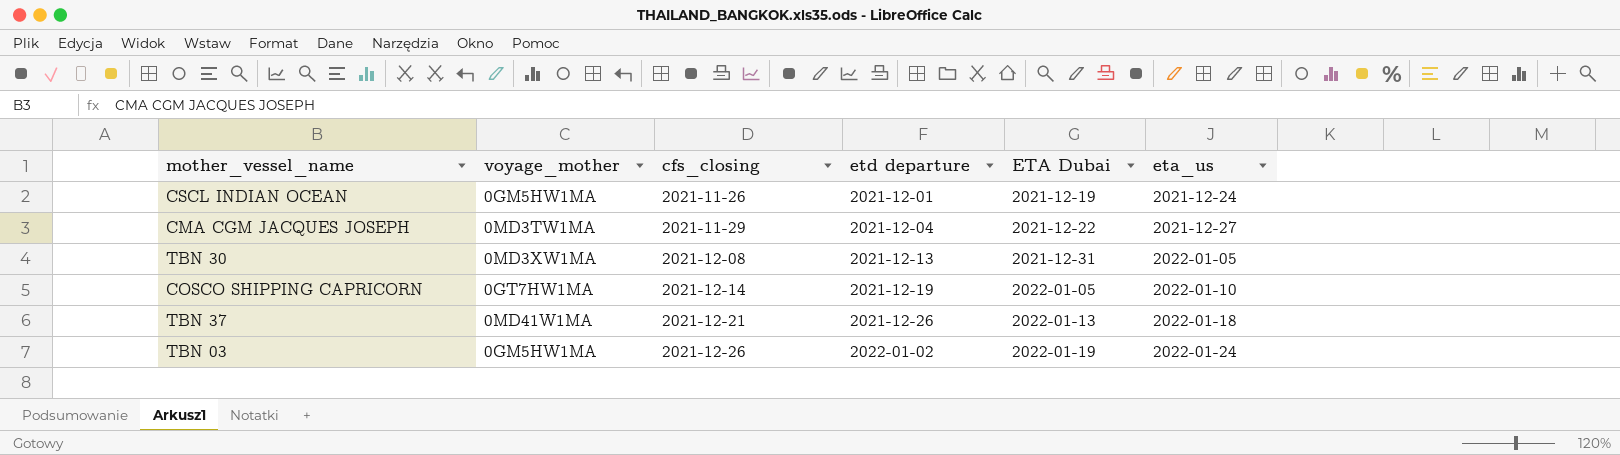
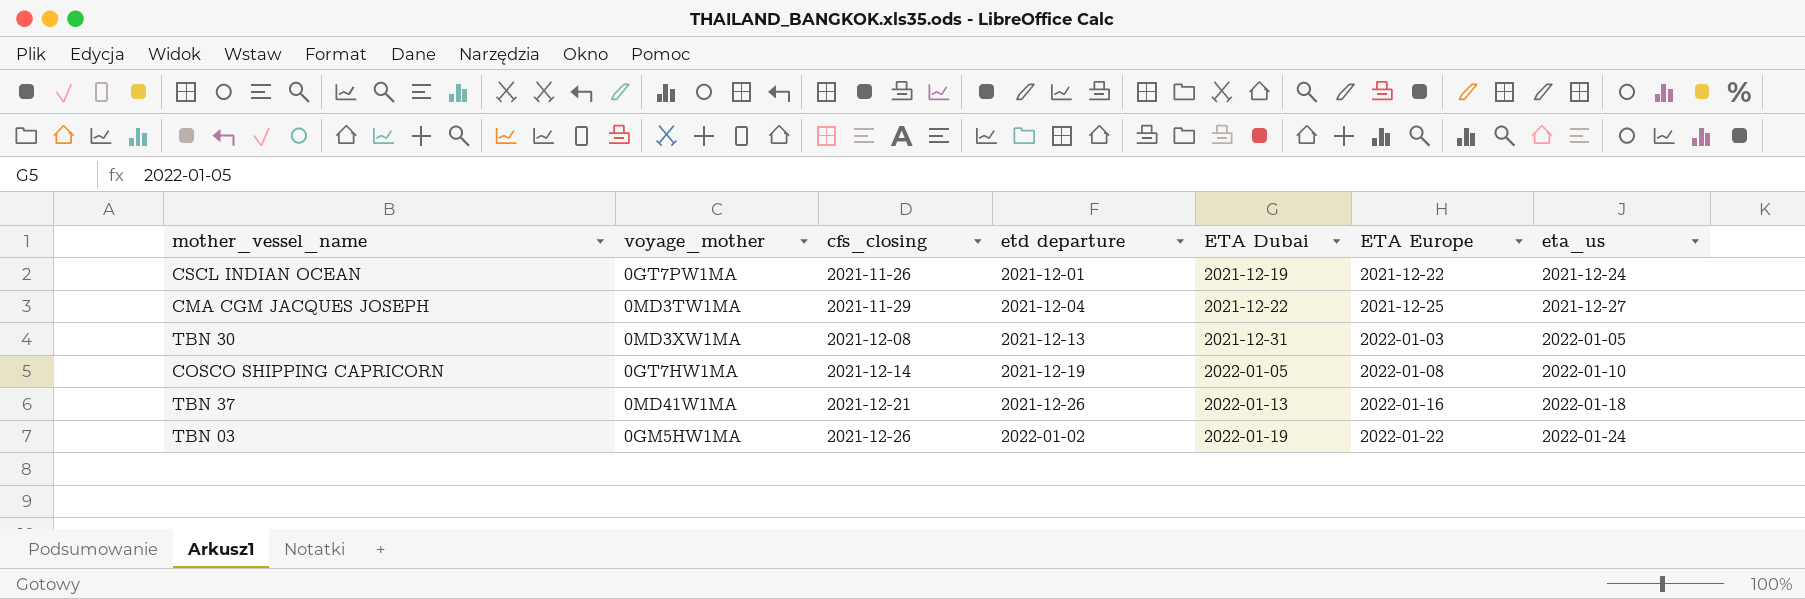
column ETA Europe | position: none -> 6
CSCL INDIAN OCEAN | voyage_mother: 0GM5HW1MA -> 0GT7PW1MA

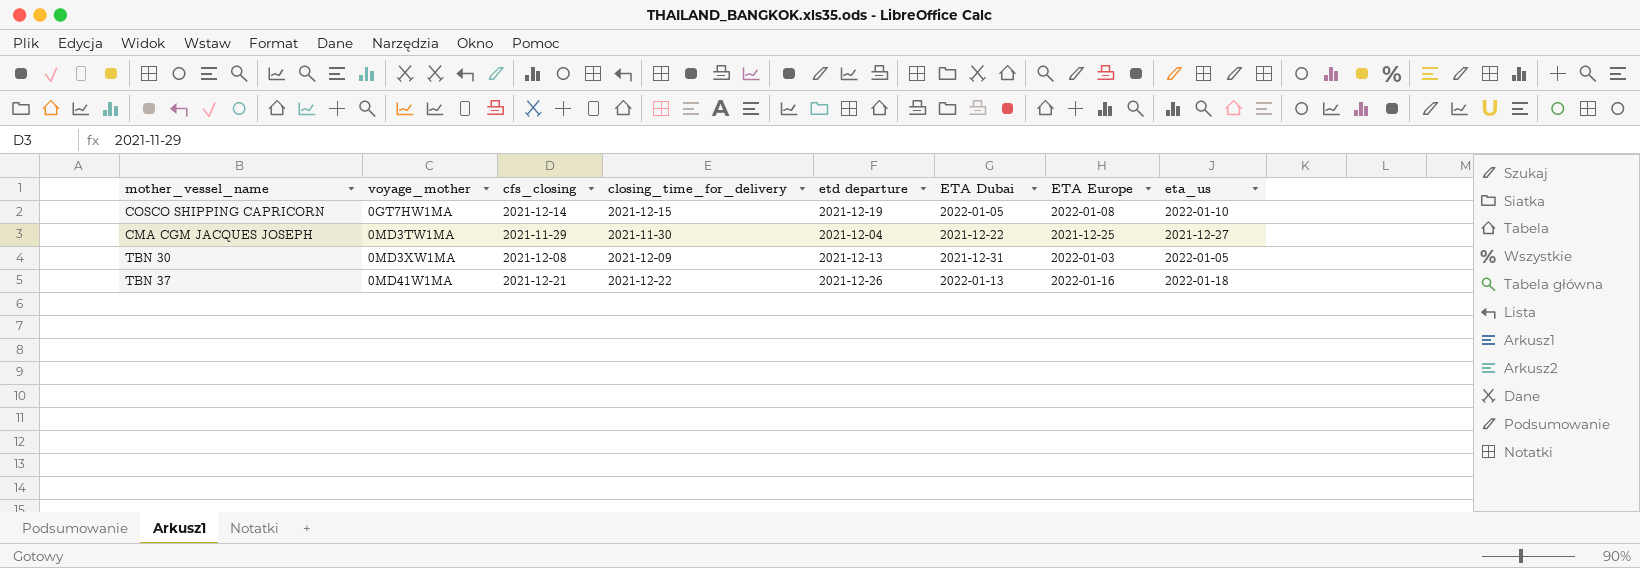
row order: cfs_closing ascending -> voyage_mother ascending
column closing_time_for_delivery | position: none -> 4
row CSCL INDIAN OCEAN: 0GT7PW1MA | 2021-11-26 | 2021-12-01 | 2021-12-19 | 2021-12-22 | 2021-12-24 -> none
row TBN 03: 0GM5HW1MA | 2021-12-26 | 2022-01-02 | 2022-01-19 | 2022-01-22 | 2022-01-24 -> none

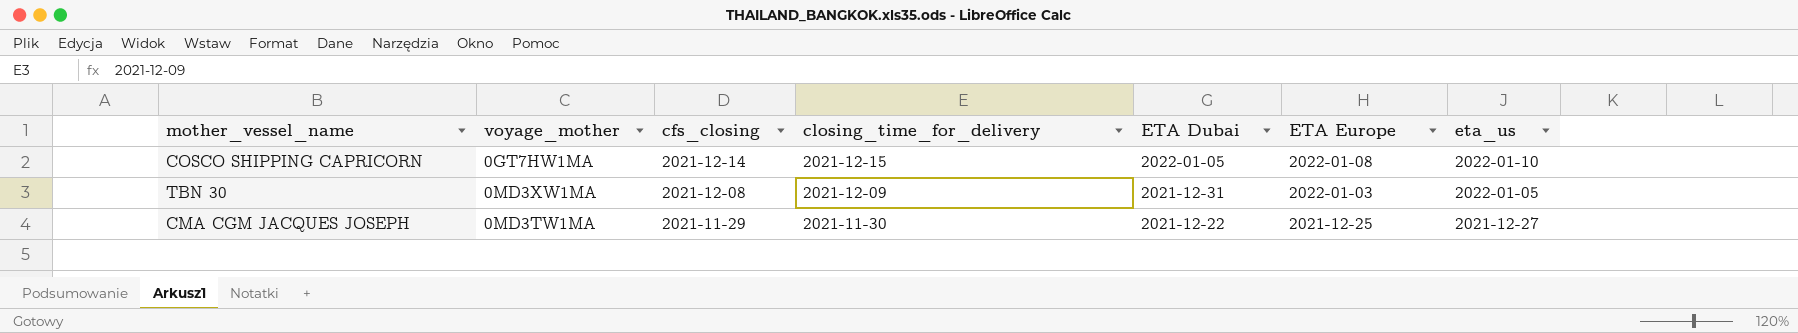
row order: voyage_mother ascending -> cfs_closing descending
column etd departure | position: 5 -> none
row TBN 37: 0MD41W1MA | 2021-12-21 | 2021-12-22 | 2021-12-26 | 2022-01-13 | 2022-01-16 | 2022-01-18 -> none

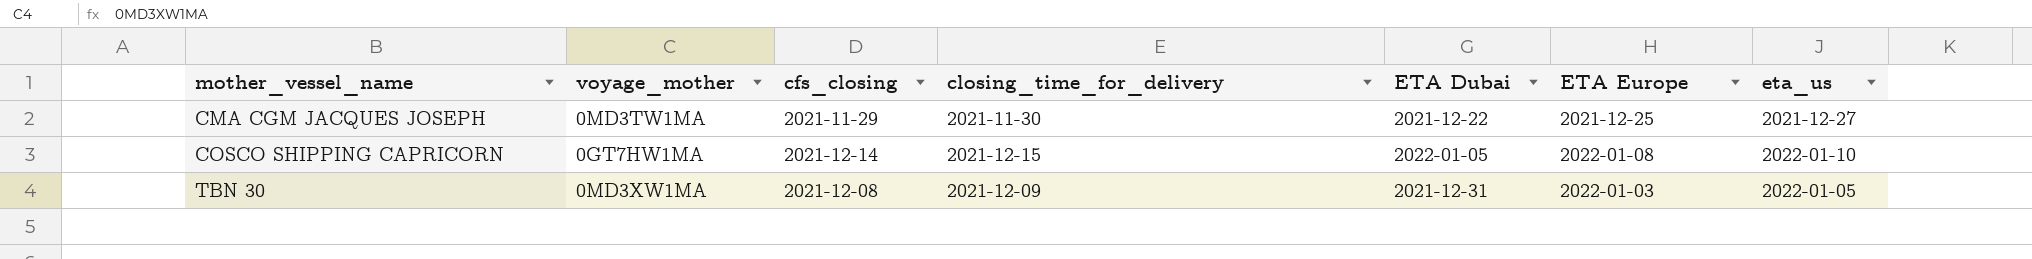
row order: cfs_closing descending -> mother_vessel_name ascending

